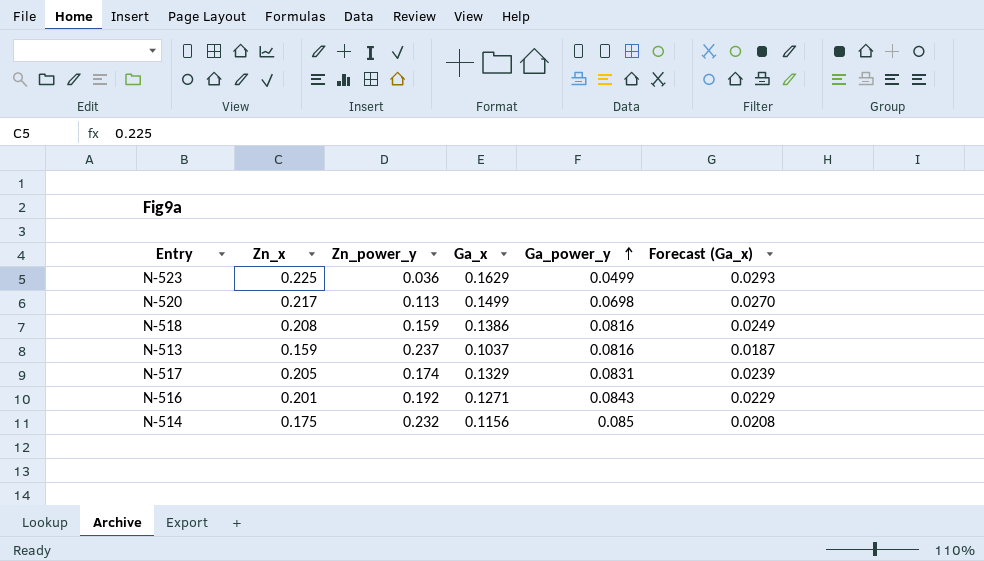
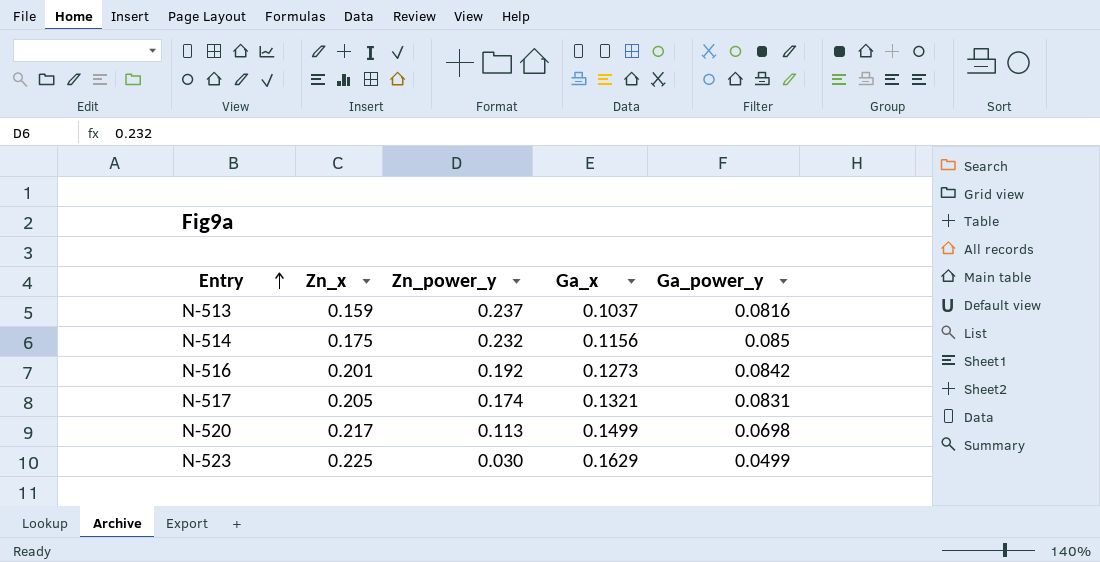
row order: Ga_power_y ascending -> Entry ascending
column Forecast (Ga_x) | formula: [Ga_x] * 0.18 -> none
row N-518: 0.208 | 0.159 | 0.1386 | 0.0816 | 0.0249 -> none
N-516 | Ga_x: 0.1271 -> 0.1273
N-516 | Ga_power_y: 0.0843 -> 0.0842
N-517 | Ga_x: 0.1329 -> 0.1321
N-523 | Zn_power_y: 0.036 -> 0.030

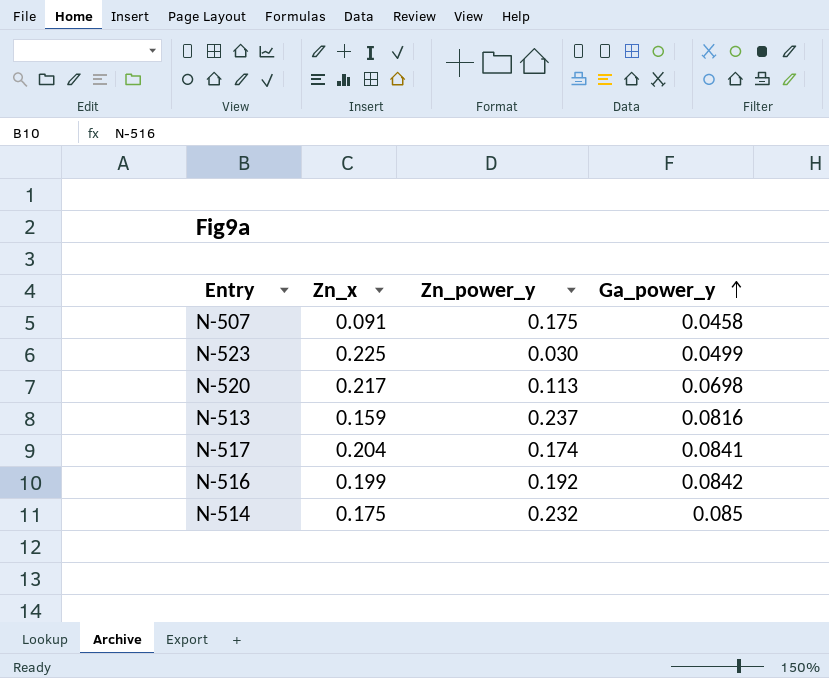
row order: Entry ascending -> Ga_power_y ascending
column Ga_x | position: 4 -> none
row N-507: none -> 0.091 | 0.175 | 0.0458
N-517 | Zn_x: 0.205 -> 0.204
N-517 | Ga_power_y: 0.0831 -> 0.0841
N-516 | Zn_x: 0.201 -> 0.199

